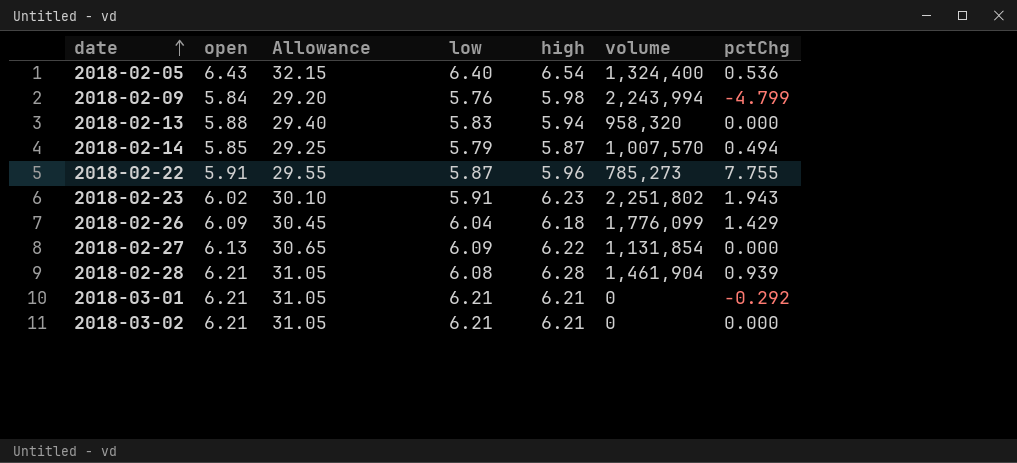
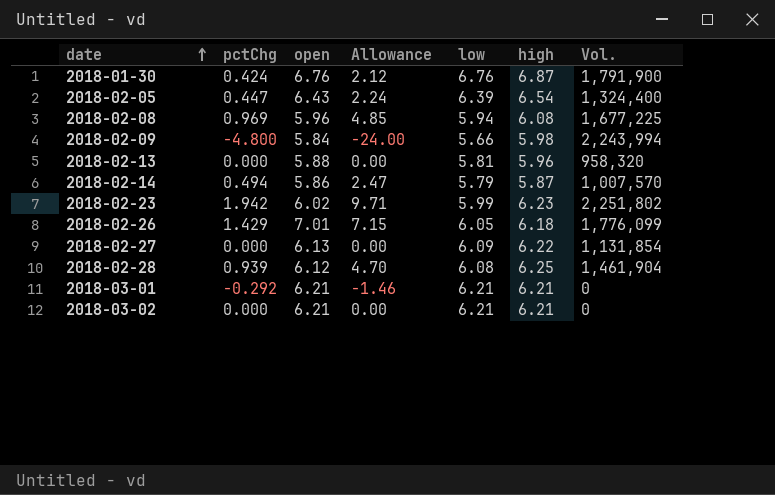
column pctChg | position: 7 -> 2
column Allowance | formula: [open] * 5 -> [pctChg] * 5
column name: volume -> Vol.
row 2018-02-22: 5.91 | 29.55 | 5.87 | 5.96 | 785,273 | 7.755 -> none
row 2018-01-30: none -> 0.424 | 6.76 | 2.12 | 6.76 | 6.87 | 1,791,900
2018-02-05 | pctChg: 0.536 -> 0.447
2018-02-05 | low: 6.40 -> 6.39
row 2018-02-08: none -> 0.969 | 5.96 | 4.85 | 5.94 | 6.08 | 1,677,225
2018-02-09 | pctChg: -4.799 -> -4.800
2018-02-09 | low: 5.76 -> 5.66
2018-02-13 | low: 5.83 -> 5.81
2018-02-13 | high: 5.94 -> 5.96
2018-02-14 | open: 5.85 -> 5.86
2018-02-23 | pctChg: 1.943 -> 1.942
2018-02-23 | low: 5.91 -> 5.99
2018-02-26 | open: 6.09 -> 7.01
2018-02-26 | low: 6.04 -> 6.05
2018-02-28 | open: 6.21 -> 6.12
2018-02-28 | high: 6.28 -> 6.25

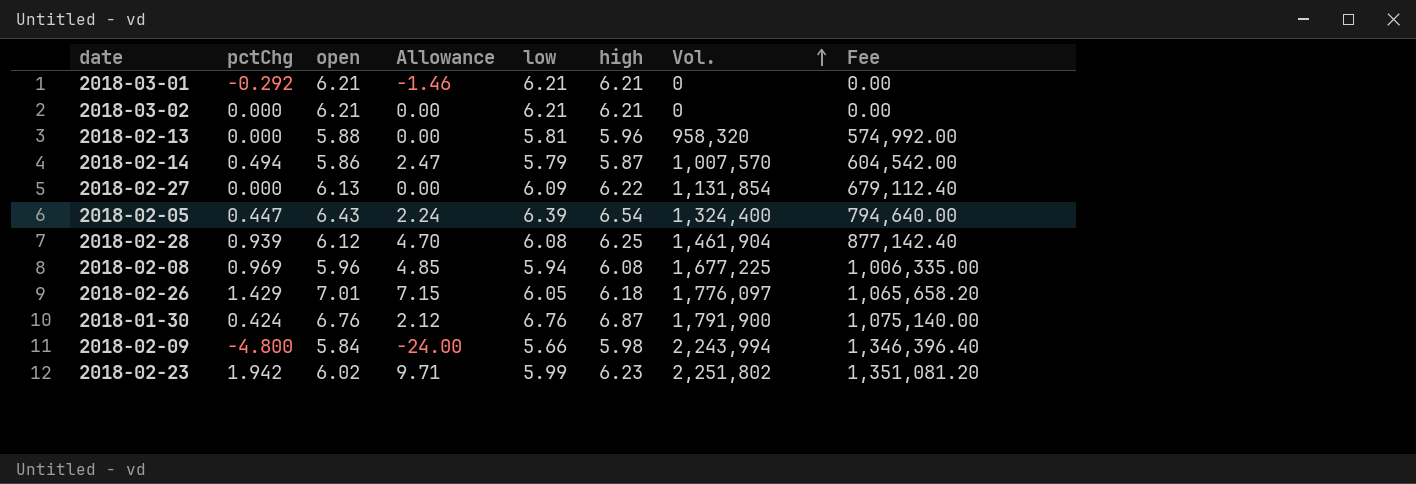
row order: date ascending -> Vol. ascending
column Fee | formula: none -> [Vol.] * 0.6
2018-02-26 | Vol.: 1,776,099 -> 1,776,097

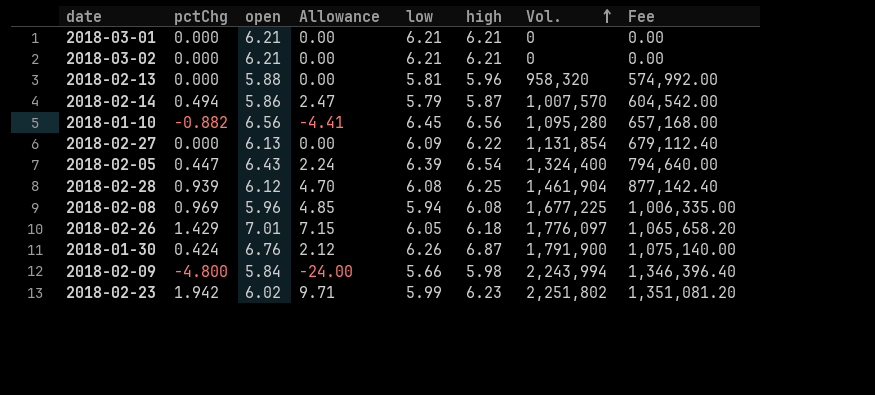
2018-03-01 | pctChg: -0.292 -> 0.000
2018-03-01 | Allowance: -1.46 -> 0.00
row 2018-01-10: none -> -0.882 | 6.56 | -4.41 | 6.45 | 6.56 | 1,095,280 | 657,168.00
2018-01-30 | low: 6.76 -> 6.26

